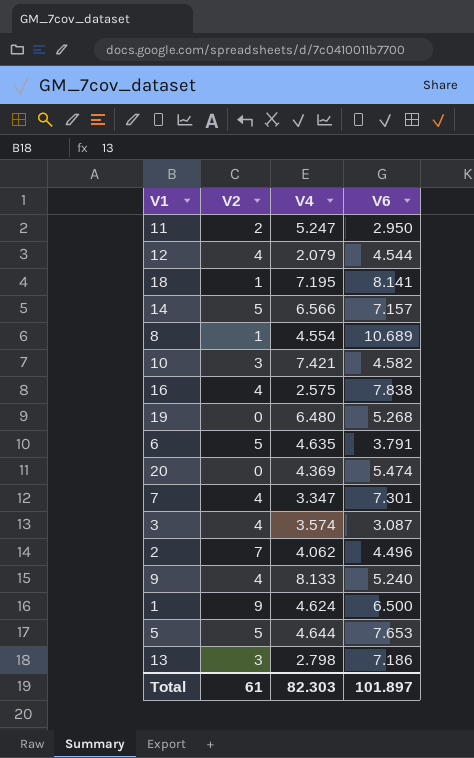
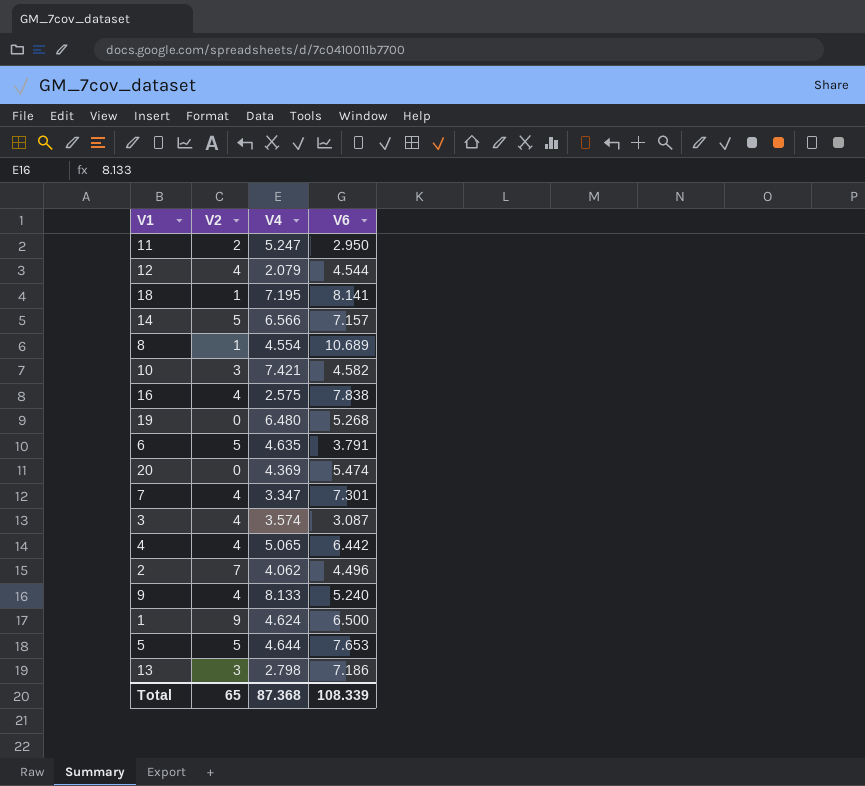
row 4: none -> 4 | 5.065 | 6.442
Total | V2: 61 -> 65
Total | V4: 82.303 -> 87.368
Total | V6: 101.897 -> 108.339

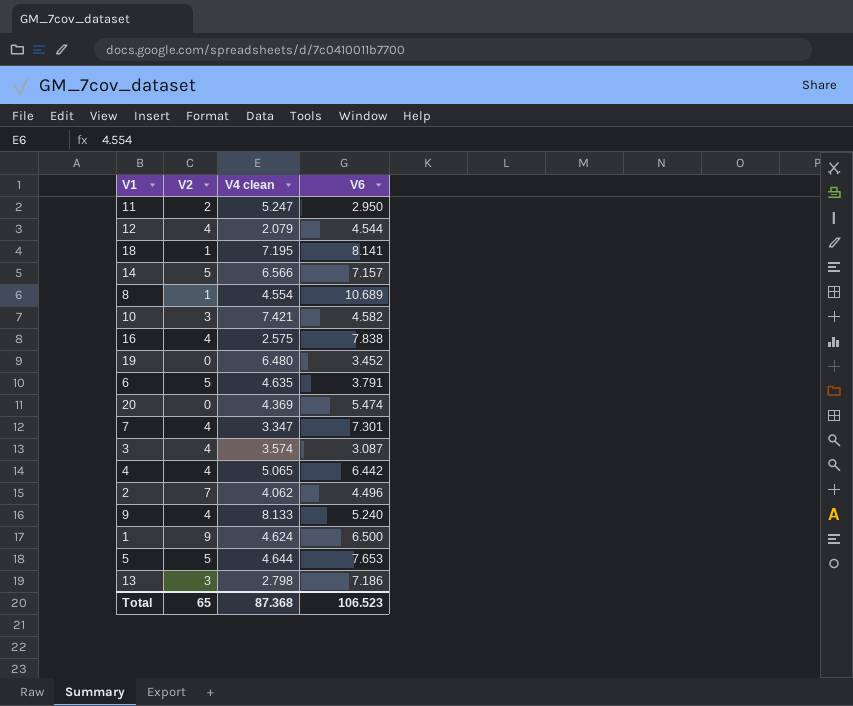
column name: V4 -> V4 clean
19 | V6: 5.268 -> 3.452
Total | V6: 108.339 -> 106.523

